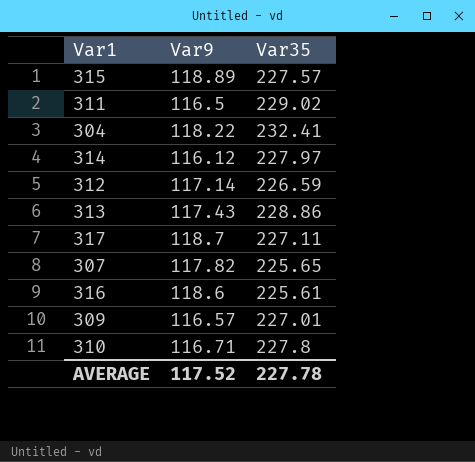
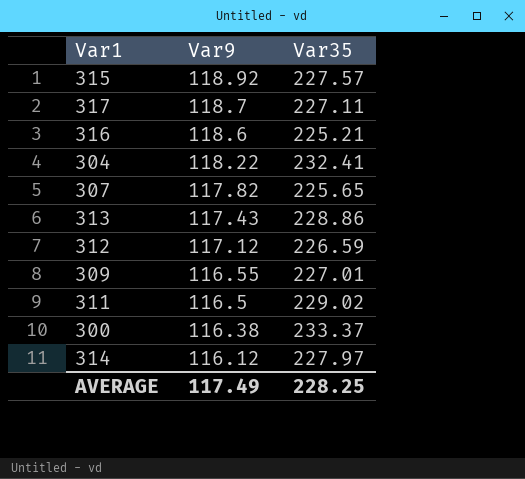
row order: none -> Var9 descending
row 310: 116.71 | 227.8 -> none
315 | Var9: 118.89 -> 118.92
316 | Var35: 225.61 -> 225.21
312 | Var9: 117.14 -> 117.12
309 | Var9: 116.57 -> 116.55
row 300: none -> 116.38 | 233.37
AVERAGE | Var9: 117.52 -> 117.49
AVERAGE | Var35: 227.78 -> 228.25

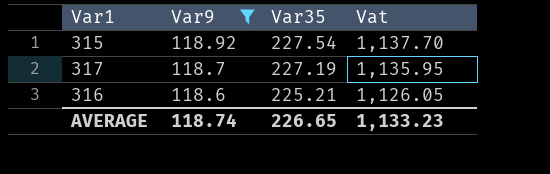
filter: none -> Var9 >= 118.6
column Vat | formula: none -> [Var35] * 5
315 | Var35: 227.57 -> 227.54
317 | Var35: 227.11 -> 227.19
AVERAGE | Var9: 117.49 -> 118.74
AVERAGE | Var35: 228.25 -> 226.65

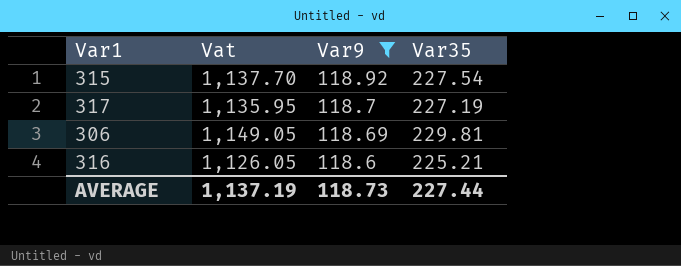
column Vat | position: 4 -> 2
row 306: none -> 1,149.05 | 118.69 | 229.81
AVERAGE | Vat: 1,133.23 -> 1,137.19
AVERAGE | Var9: 118.74 -> 118.73
AVERAGE | Var35: 226.65 -> 227.44

